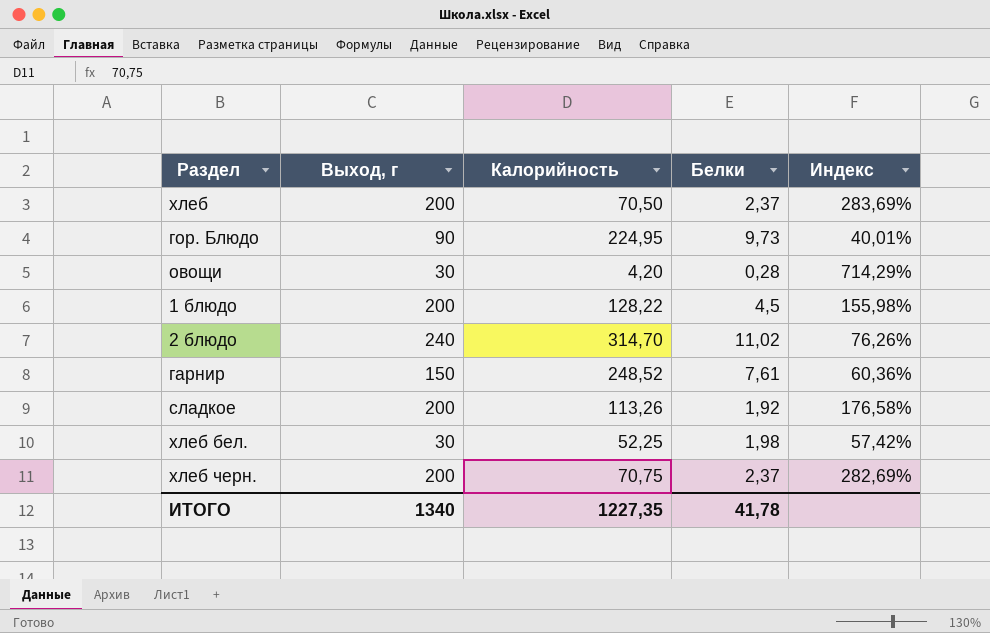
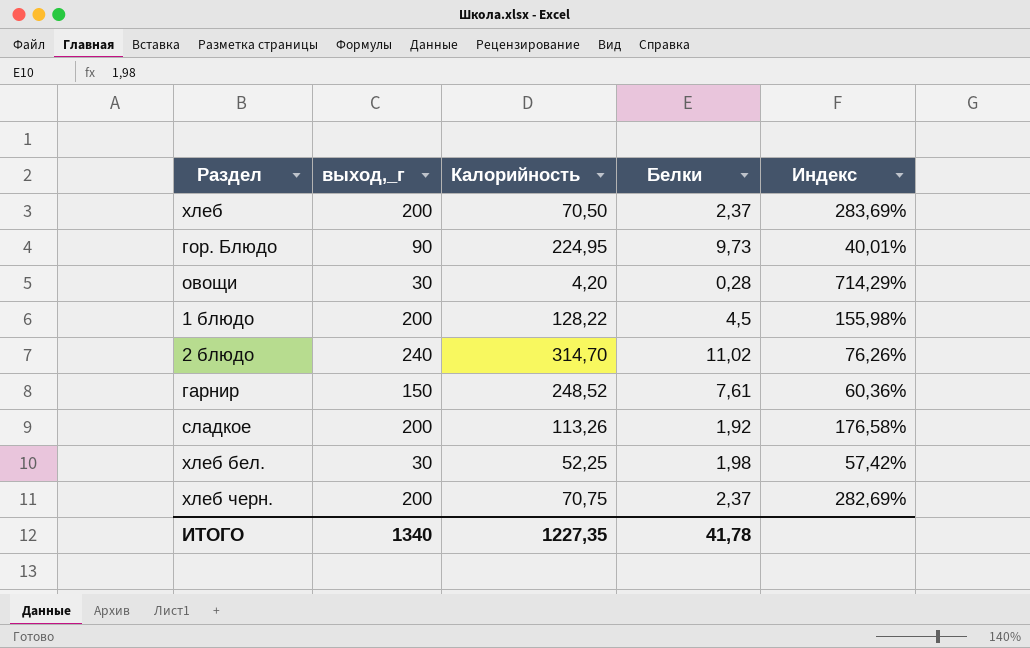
column name: Выход, г -> выход,_г

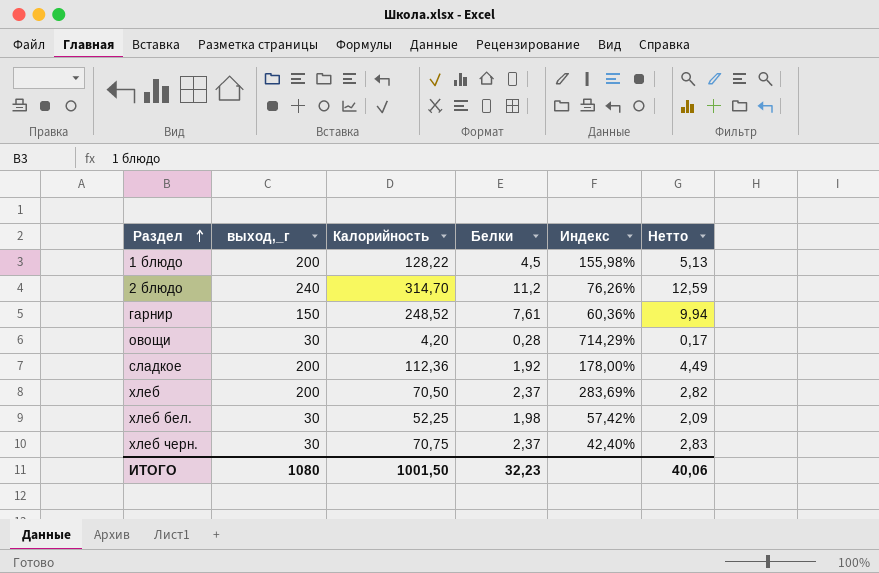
row order: none -> Раздел ascending
column Нетто | formula: none -> [Калорийность] * 0,04
row гор. Блюдо: 90 | 224,95 | 9,73 | 40,01% -> none
2 блюдо | Белки: 11,02 -> 11,2
сладкое | Калорийность: 113,26 -> 112,36
сладкое | Индекс: 176,58% -> 178,00%
хлеб черн. | выход,_г: 200 -> 30
хлеб черн. | Индекс: 282,69% -> 42,40%
ИТОГО | выход,_г: 1340 -> 1080
ИТОГО | Калорийность: 1227,35 -> 1001,50
ИТОГО | Белки: 41,78 -> 32,23

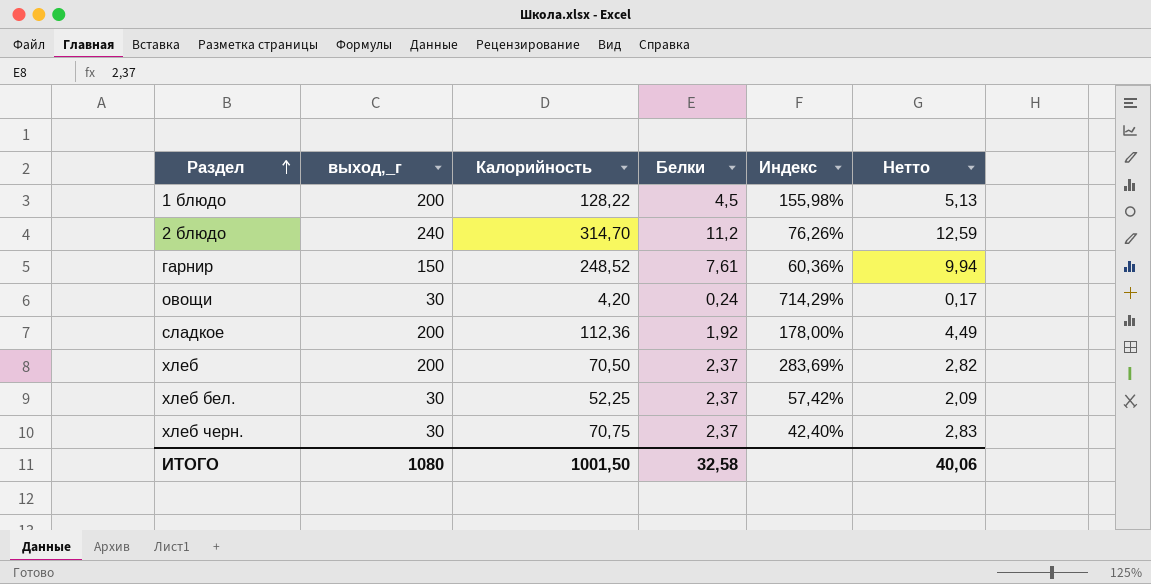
овощи | Белки: 0,28 -> 0,24
хлеб бел. | Белки: 1,98 -> 2,37
ИТОГО | Белки: 32,23 -> 32,58

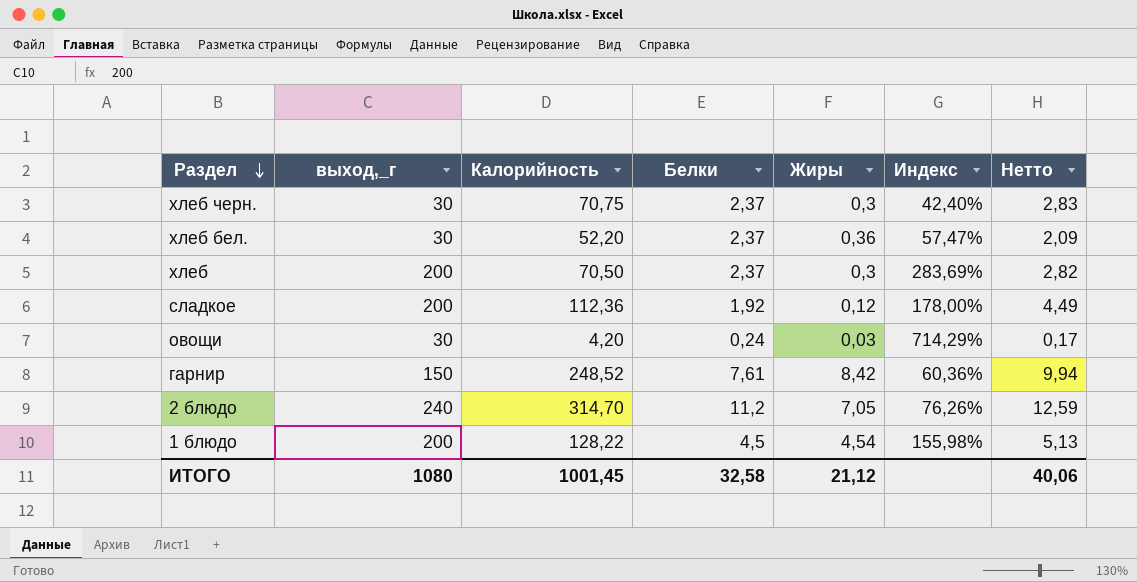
row order: Раздел ascending -> Раздел descending
column Жиры | position: none -> 5
хлеб бел. | Калорийность: 52,25 -> 52,20
хлеб бел. | Индекс: 57,42% -> 57,47%
ИТОГО | Калорийность: 1001,50 -> 1001,45

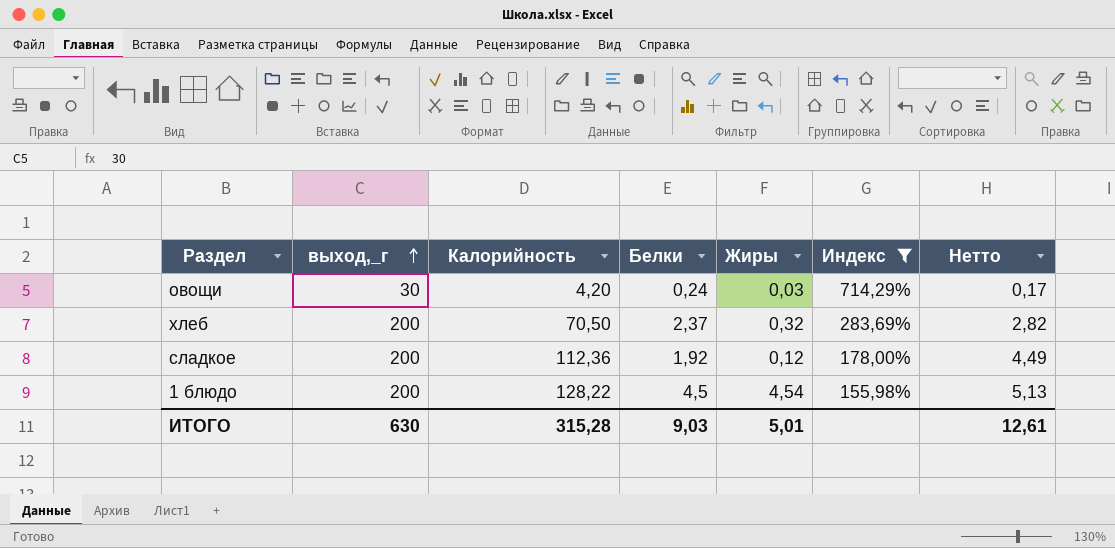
filter: none -> Индекс >= 155,98%
row order: Раздел descending -> выход,_г ascending
хлеб | Жиры: 0,3 -> 0,32
ИТОГО | выход,_г: 1080 -> 630
ИТОГО | Калорийность: 1001,45 -> 315,28
ИТОГО | Белки: 32,58 -> 9,03
ИТОГО | Жиры: 21,12 -> 5,01
ИТОГО | Нетто: 40,06 -> 12,61

